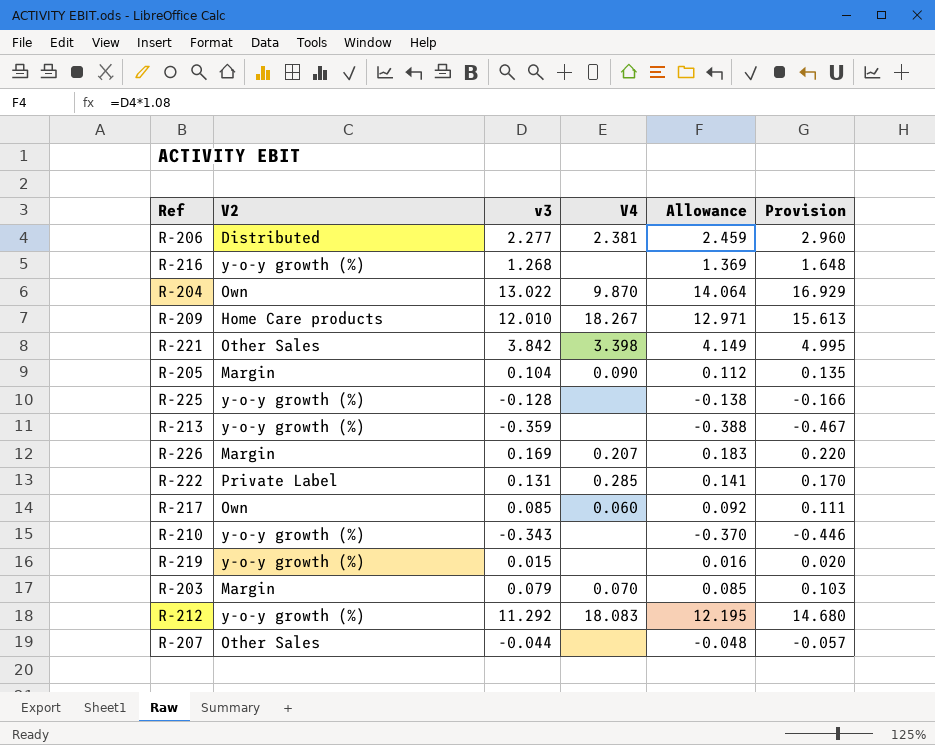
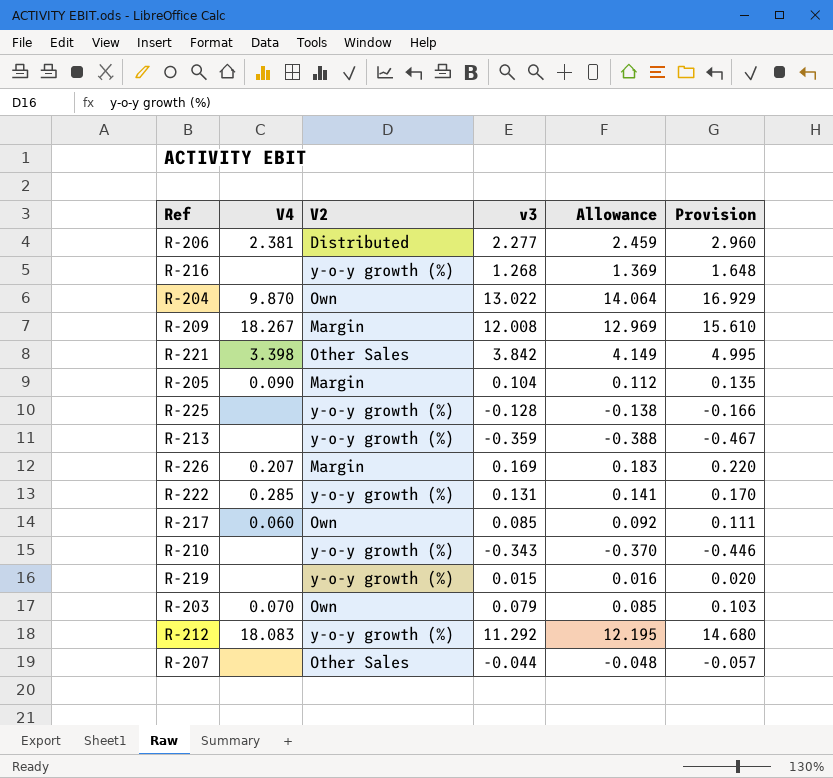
column V4 | position: 4 -> 2
R-209 | V2: Home Care products -> Margin
R-209 | v3: 12.010 -> 12.008
R-209 | Allowance: 12.971 -> 12.969
R-209 | Provision: 15.613 -> 15.610
R-222 | V2: Private Label -> y-o-y growth (%)
R-203 | V2: Margin -> Own

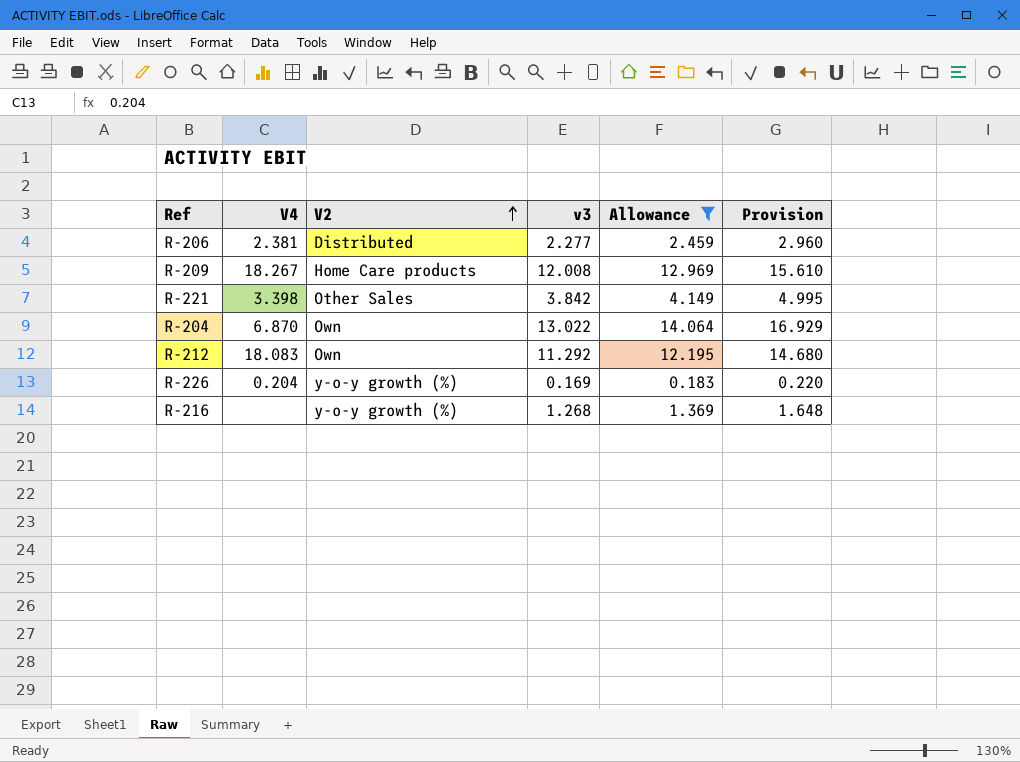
filter: none -> Allowance >= 0.183
row order: none -> V2 ascending
R-209 | V2: Margin -> Home Care products
R-204 | V4: 9.870 -> 6.870
R-212 | V2: y-o-y growth (%) -> Own
R-226 | V4: 0.207 -> 0.204
R-226 | V2: Margin -> y-o-y growth (%)

